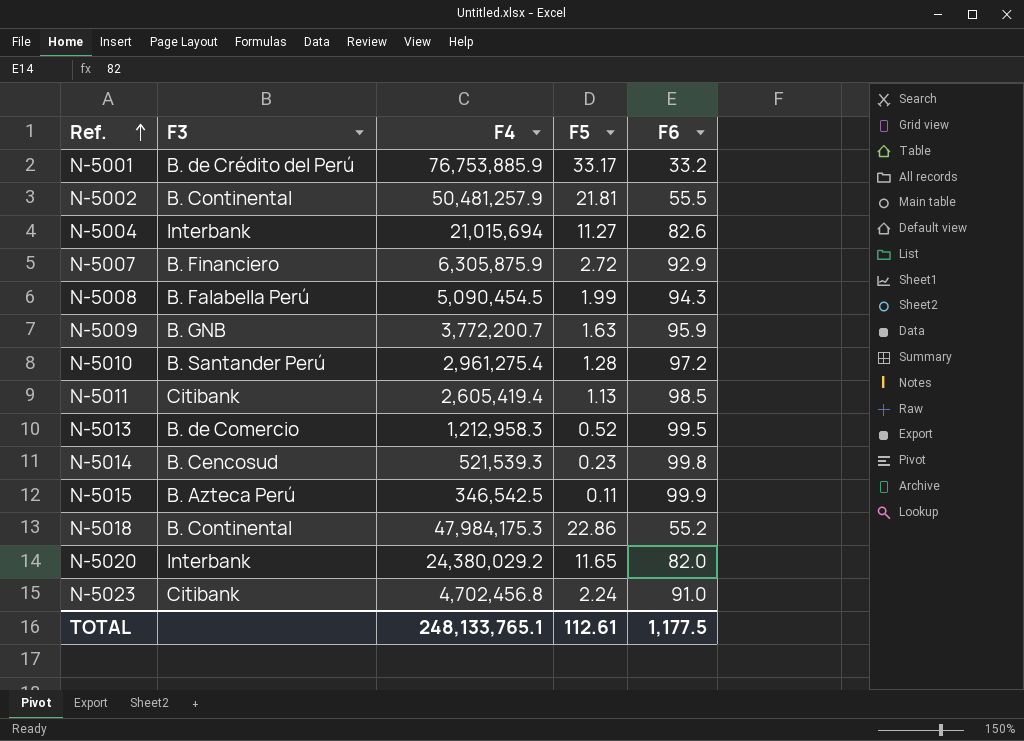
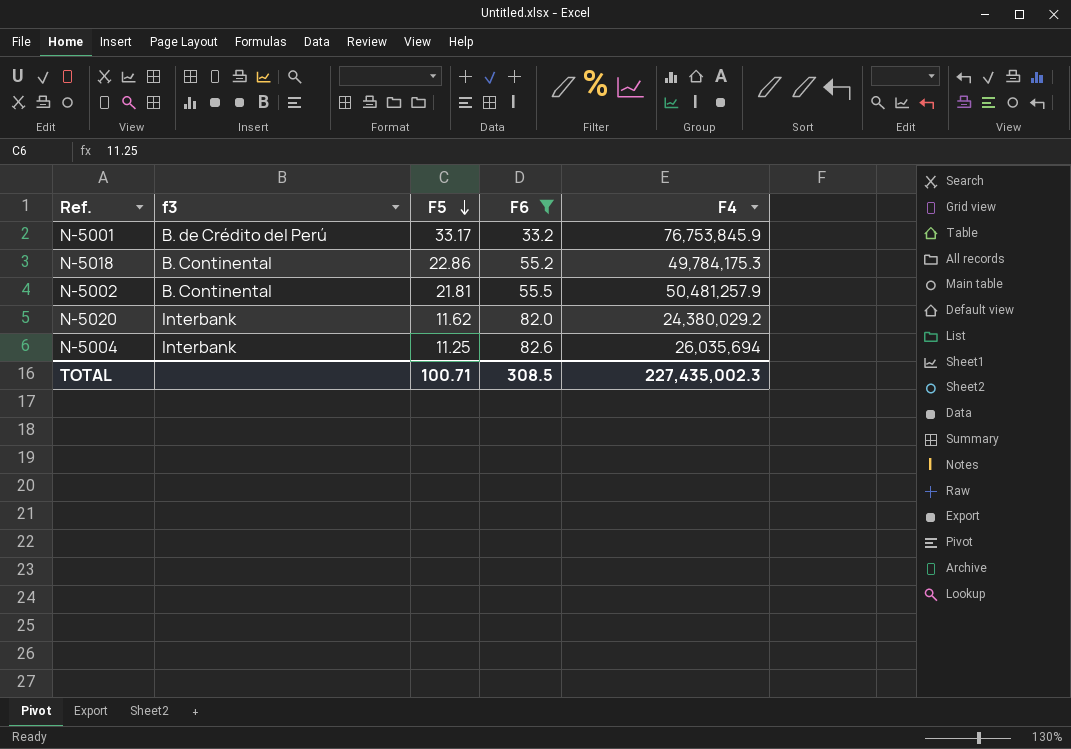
filter: none -> F6 <= 82.6
row order: Ref. ascending -> F5 descending
column name: F3 -> f3
column F4 | position: 3 -> 5
N-5001 | F4: 76,753,885.9 -> 76,753,845.9
N-5018 | F4: 47,984,175.3 -> 49,784,175.3
N-5020 | F5: 11.65 -> 11.62
N-5004 | F5: 11.27 -> 11.25
N-5004 | F4: 21,015,694 -> 26,035,694
TOTAL | F5: 112.61 -> 100.71
TOTAL | F6: 1,177.5 -> 308.5
TOTAL | F4: 248,133,765.1 -> 227,435,002.3

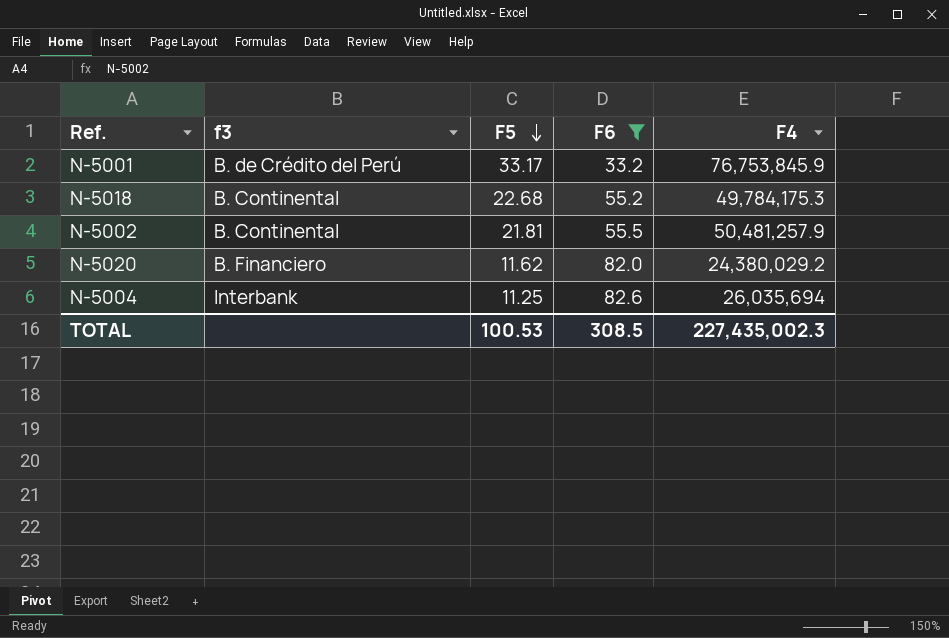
N-5018 | F5: 22.86 -> 22.68
N-5020 | f3: Interbank -> B. Financiero
TOTAL | F5: 100.71 -> 100.53

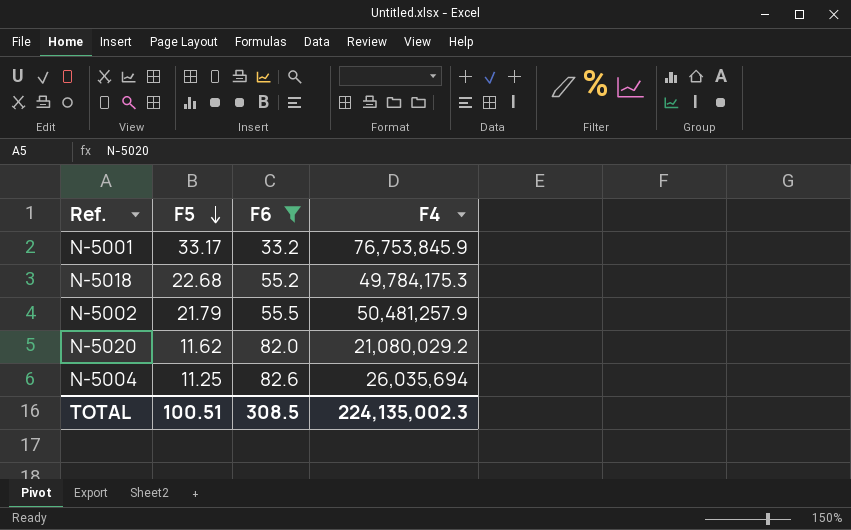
column f3 | position: 2 -> none
N-5002 | F5: 21.81 -> 21.79
N-5020 | F4: 24,380,029.2 -> 21,080,029.2
TOTAL | F5: 100.53 -> 100.51
TOTAL | F4: 227,435,002.3 -> 224,135,002.3

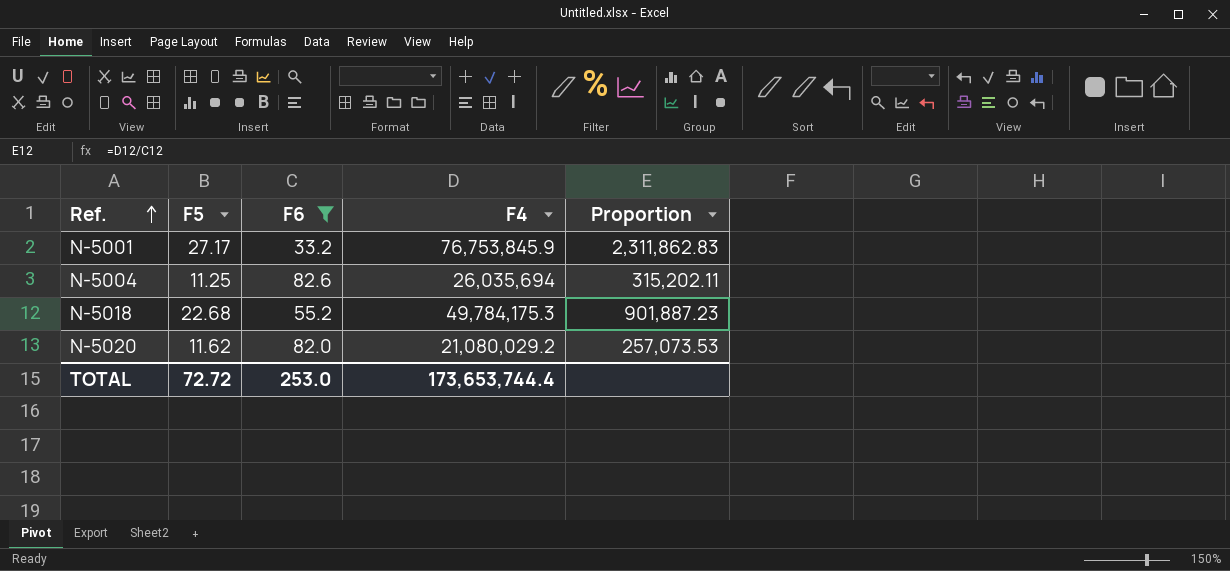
row order: F5 descending -> Ref. ascending
column Proportion | formula: none -> [F4] / [F6]
row N-5002: 21.79 | 55.5 | 50,481,257.9 -> none
N-5001 | F5: 33.17 -> 27.17
TOTAL | F5: 100.51 -> 72.72
TOTAL | F6: 308.5 -> 253.0
TOTAL | F4: 224,135,002.3 -> 173,653,744.4

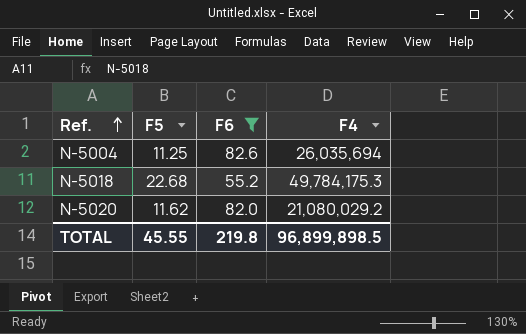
column Proportion | formula: [F4] / [F6] -> none
row N-5001: 27.17 | 33.2 | 76,753,845.9 | 2,311,862.83 -> none
TOTAL | F5: 72.72 -> 45.55
TOTAL | F6: 253.0 -> 219.8
TOTAL | F4: 173,653,744.4 -> 96,899,898.5

